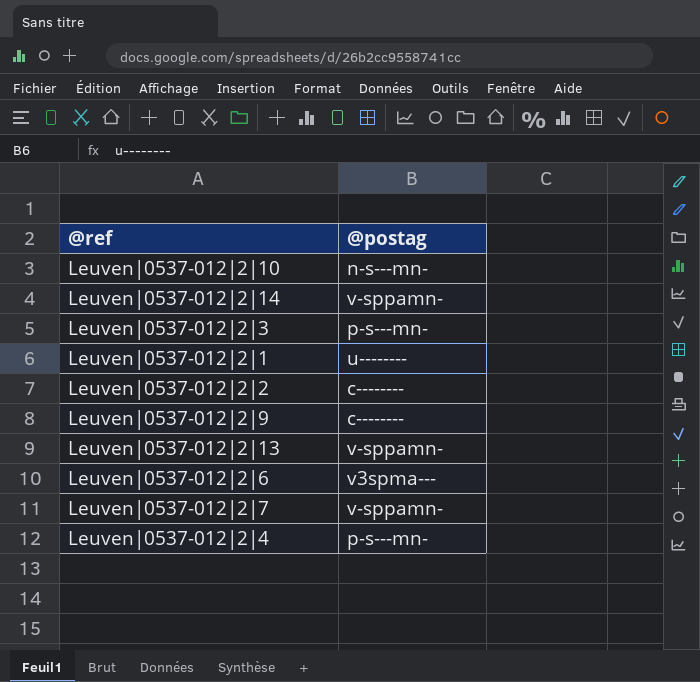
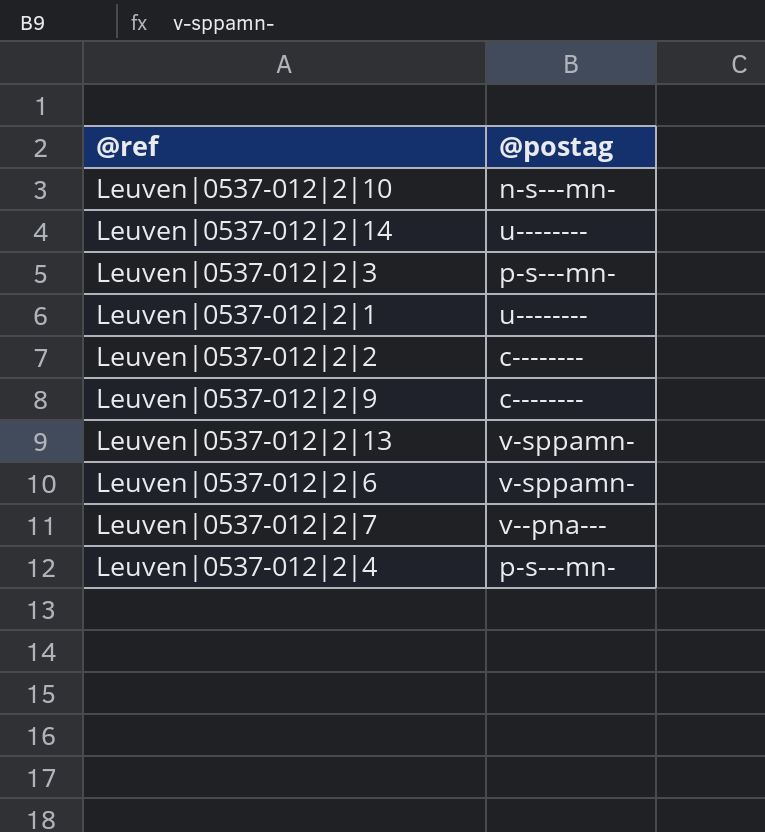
Leuven|0537-012|2|14 | @postag: v-sppamn- -> u--------
Leuven|0537-012|2|6 | @postag: v3spma--- -> v-sppamn-
Leuven|0537-012|2|7 | @postag: v-sppamn- -> v--pna---

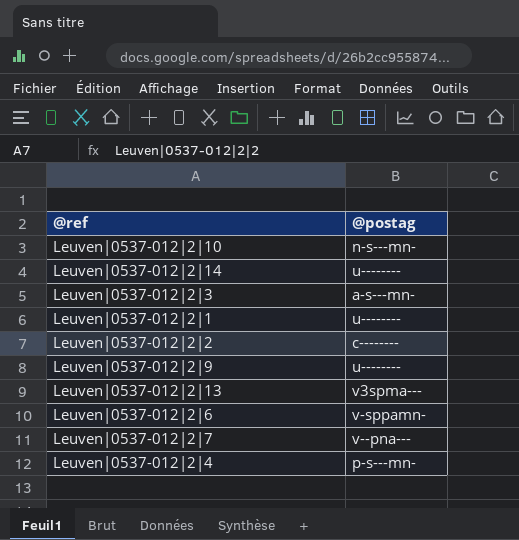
Leuven|0537-012|2|3 | @postag: p-s---mn- -> a-s---mn-
Leuven|0537-012|2|9 | @postag: c-------- -> u--------
Leuven|0537-012|2|13 | @postag: v-sppamn- -> v3spma---

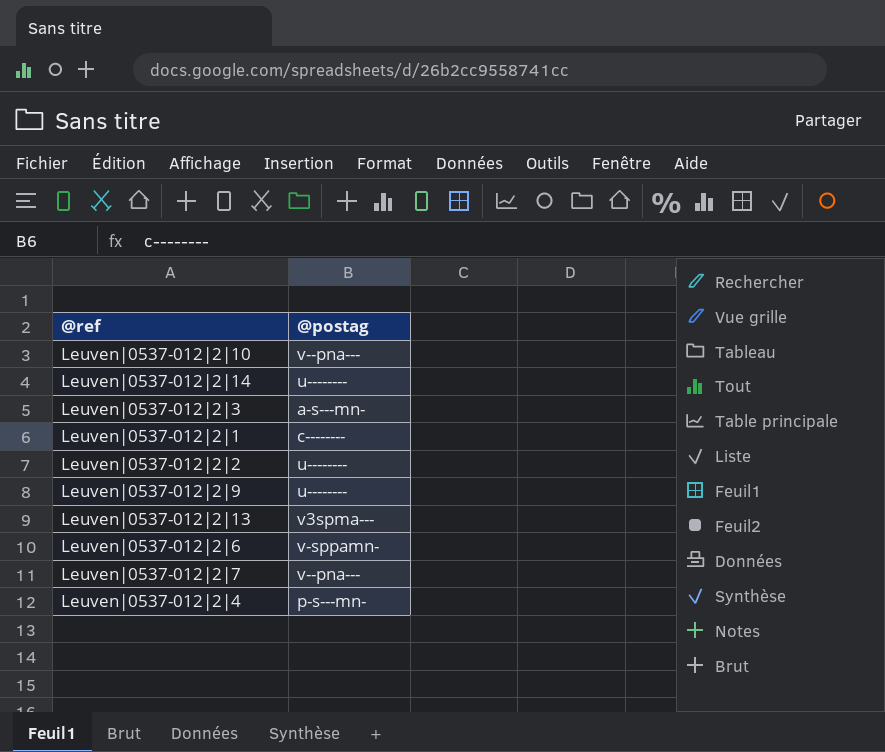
Leuven|0537-012|2|10 | @postag: n-s---mn- -> v--pna---
Leuven|0537-012|2|1 | @postag: u-------- -> c--------
Leuven|0537-012|2|2 | @postag: c-------- -> u--------

